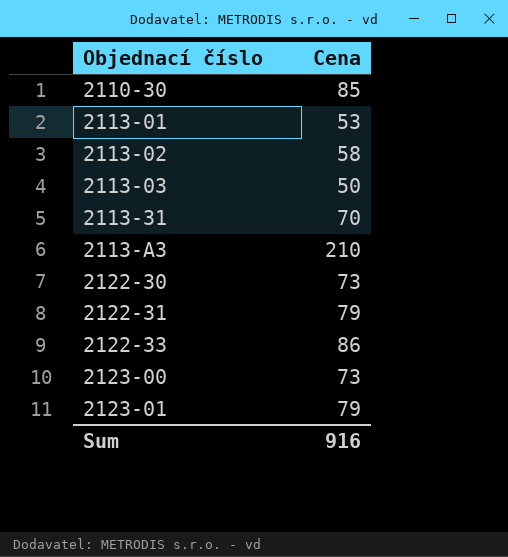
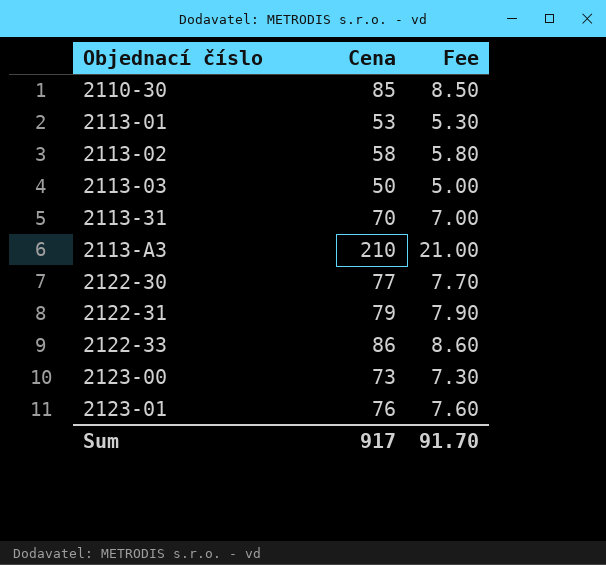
column Fee | formula: none -> [Cena] * 0.1
2122-30 | Cena: 73 -> 77
2123-01 | Cena: 79 -> 76
Sum | Cena: 916 -> 917

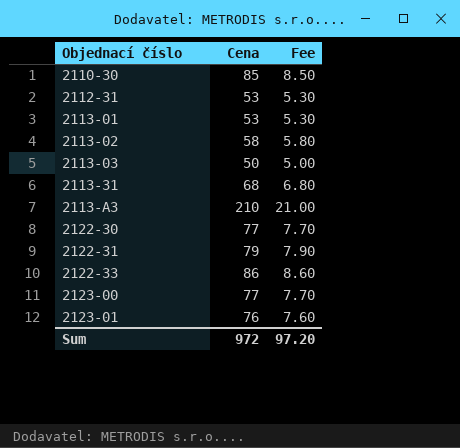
row 2112-31: none -> 53 | 5.30
2113-31 | Cena: 70 -> 68
2113-31 | Fee: 7.00 -> 6.80
2123-00 | Cena: 73 -> 77
2123-00 | Fee: 7.30 -> 7.70
Sum | Cena: 917 -> 972
Sum | Fee: 91.70 -> 97.20

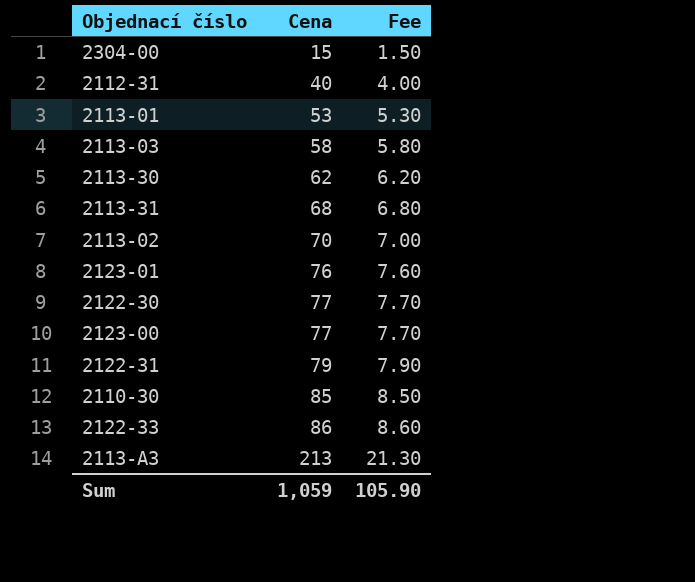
row order: Objednací číslo ascending -> Cena ascending
row 2304-00: none -> 15 | 1.50
2112-31 | Cena: 53 -> 40
2112-31 | Fee: 5.30 -> 4.00
2113-03 | Cena: 50 -> 58
2113-03 | Fee: 5.00 -> 5.80
row 2113-30: none -> 62 | 6.20
2113-02 | Cena: 58 -> 70
2113-02 | Fee: 5.80 -> 7.00
2113-A3 | Cena: 210 -> 213
2113-A3 | Fee: 21.00 -> 21.30
Sum | Cena: 972 -> 1,059
Sum | Fee: 97.20 -> 105.90

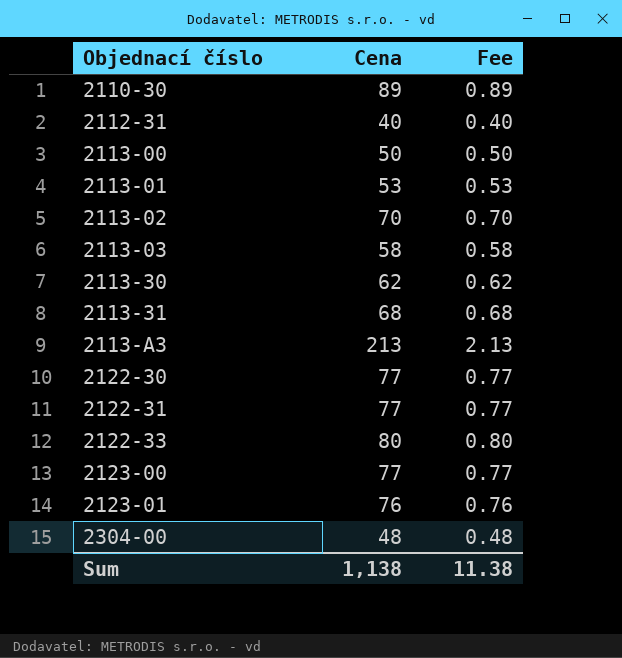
row order: Cena ascending -> Objednací číslo ascending
column Fee | formula: [Cena] * 0.1 -> [Cena] * 0.01
2110-30 | Cena: 85 -> 89
row 2113-00: none -> 50 | 0.50
2122-31 | Cena: 79 -> 77
2122-33 | Cena: 86 -> 80
2304-00 | Cena: 15 -> 48
Sum | Cena: 1,059 -> 1,138
Sum | Fee: 105.90 -> 11.38

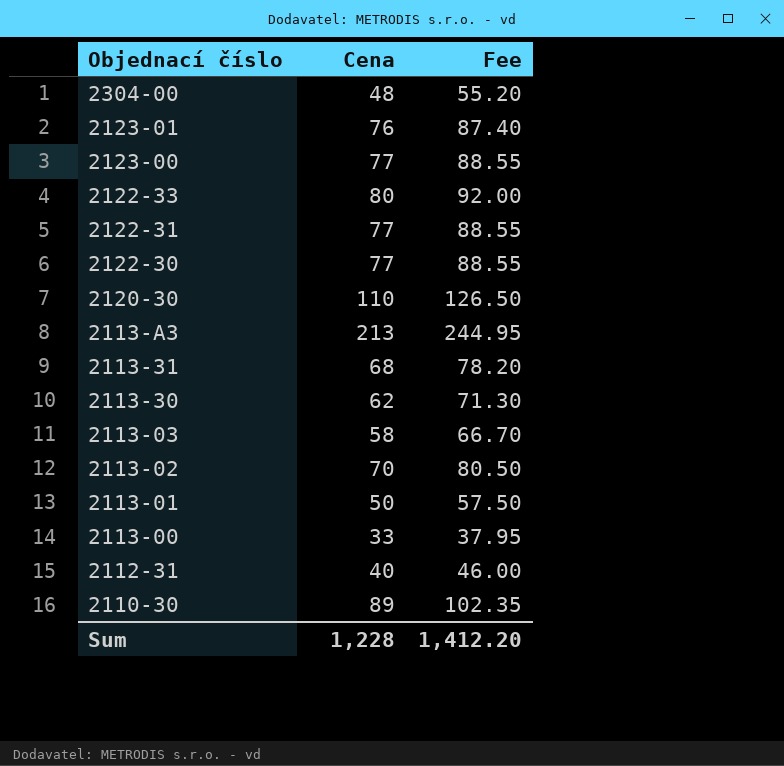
row order: Objednací číslo ascending -> Objednací číslo descending
column Fee | formula: [Cena] * 0.01 -> [Cena] * 1.15
row 2120-30: none -> 110 | 126.50
2113-01 | Cena: 53 -> 50
2113-00 | Cena: 50 -> 33
Sum | Cena: 1,138 -> 1,228
Sum | Fee: 11.38 -> 1,412.20

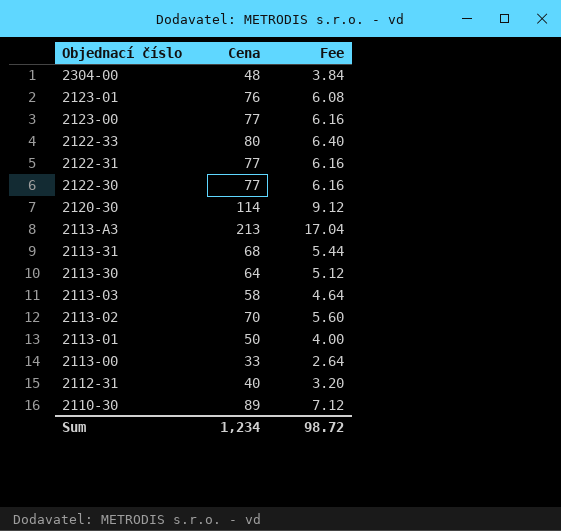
column Fee | formula: [Cena] * 1.15 -> [Cena] * 0.08
2120-30 | Cena: 110 -> 114
2113-30 | Cena: 62 -> 64
Sum | Cena: 1,228 -> 1,234
Sum | Fee: 1,412.20 -> 98.72

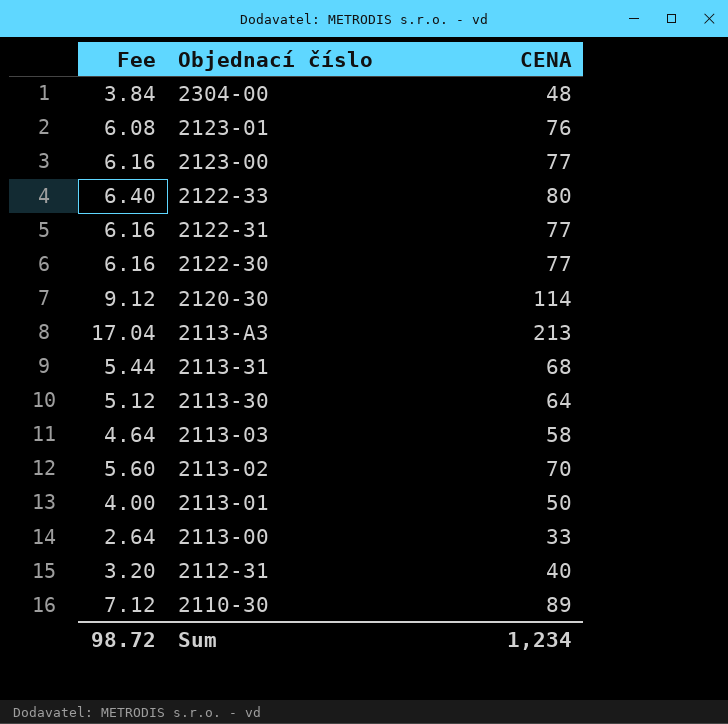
column Fee | position: 3 -> 1
column name: Cena -> CENA

